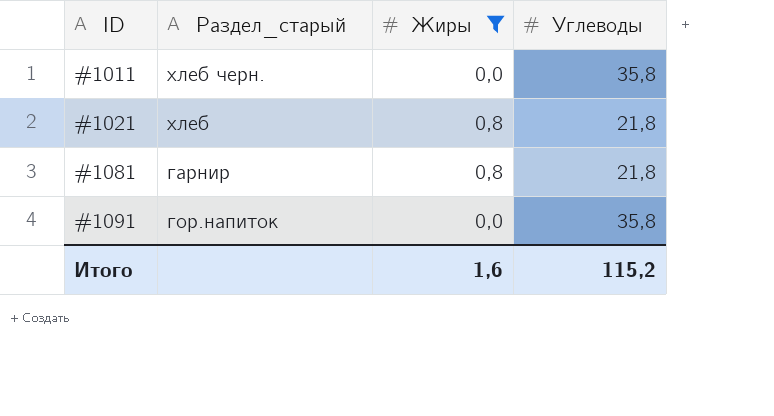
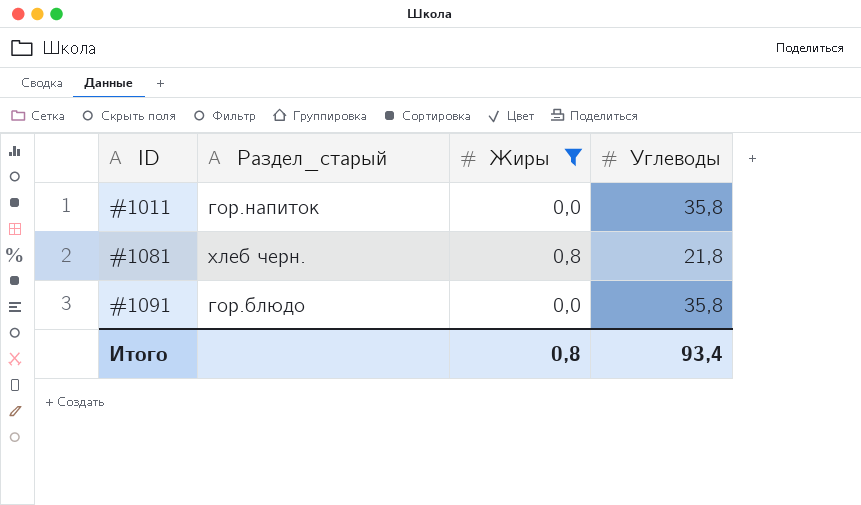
row #1021: хлеб | 0,8 | 21,8 -> none
#1011 | Раздел_старый: хлеб черн. -> гор.напиток
#1081 | Раздел_старый: гарнир -> хлеб черн.
#1091 | Раздел_старый: гор.напиток -> гор.блюдо
Итого | Жиры: 1,6 -> 0,8
Итого | Углеводы: 115,2 -> 93,4

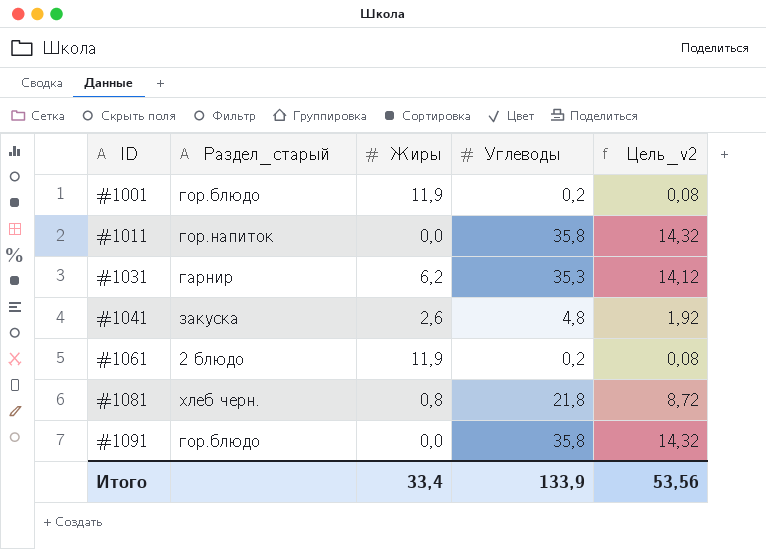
filter: Жиры <= 0,8 -> none
column Цель_v2 | formula: none -> [Углеводы] * 0,4
Итого | Жиры: 0,8 -> 33,4
Итого | Углеводы: 93,4 -> 133,9

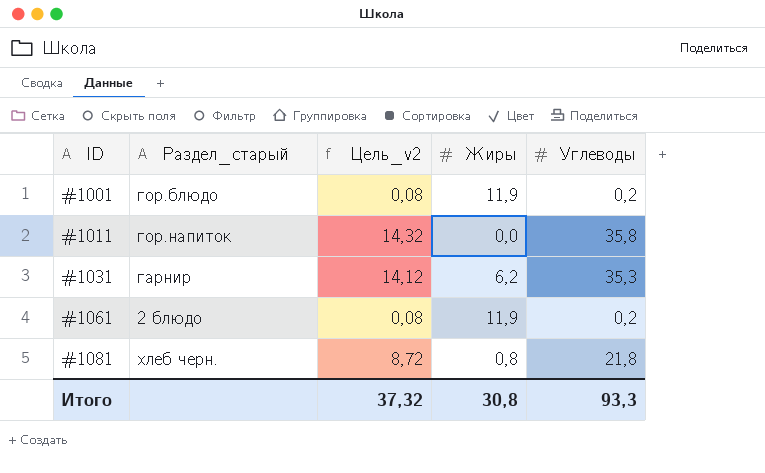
column Цель_v2 | position: 5 -> 3
row #1041: закуска | 2,6 | 4,8 | 1,92 -> none
row #1091: гор.блюдо | 0,0 | 35,8 | 14,32 -> none
Итого | Цель_v2: 53,56 -> 37,32
Итого | Жиры: 33,4 -> 30,8
Итого | Углеводы: 133,9 -> 93,3

